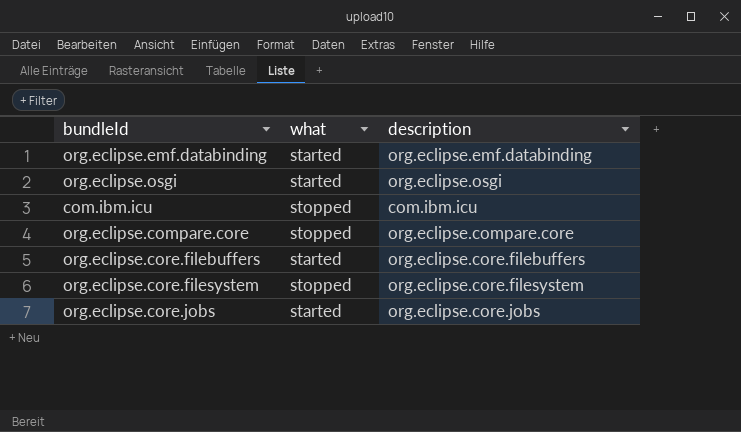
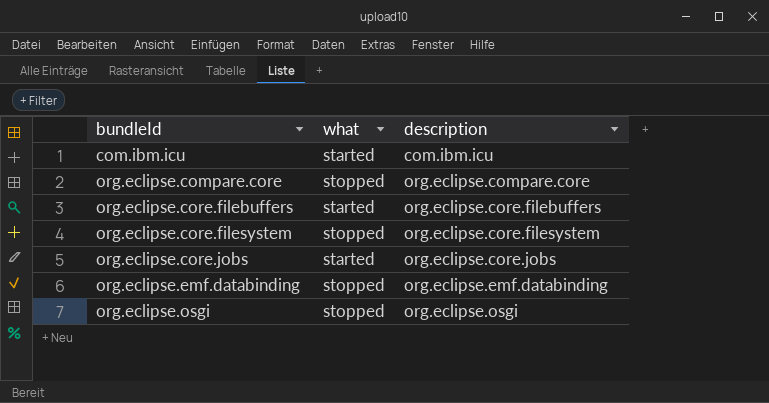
row order: none -> bundleId ascending
com.ibm.icu | what: stopped -> started
org.eclipse.emf.databinding | what: started -> stopped
org.eclipse.osgi | what: started -> stopped

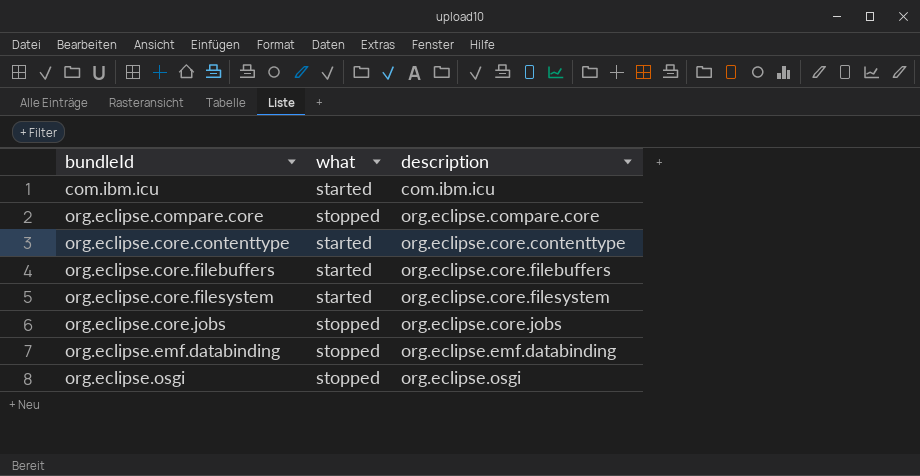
row org.eclipse.core.contenttype: none -> started | org.eclipse.core.contenttype
org.eclipse.core.filesystem | what: stopped -> started
org.eclipse.core.jobs | what: started -> stopped

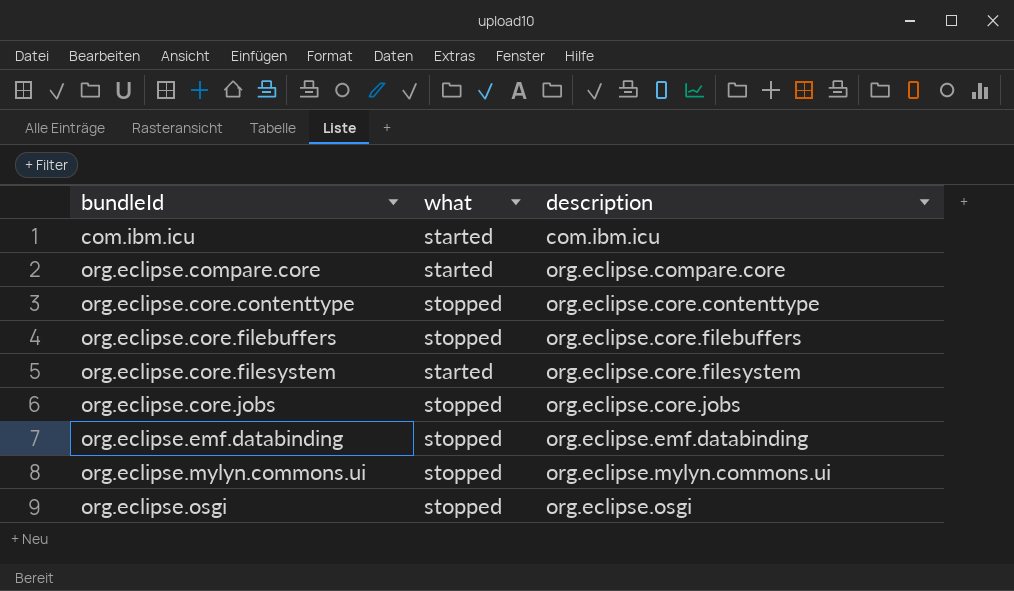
org.eclipse.compare.core | what: stopped -> started
org.eclipse.core.contenttype | what: started -> stopped
org.eclipse.core.filebuffers | what: started -> stopped
row org.eclipse.mylyn.commons.ui: none -> stopped | org.eclipse.mylyn.commons.ui

